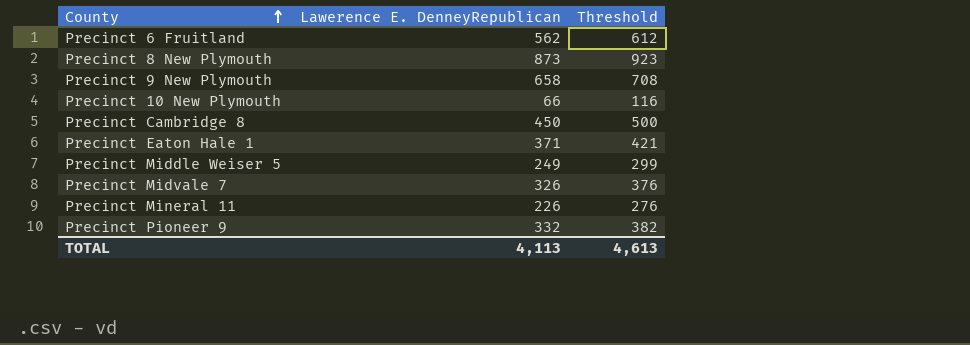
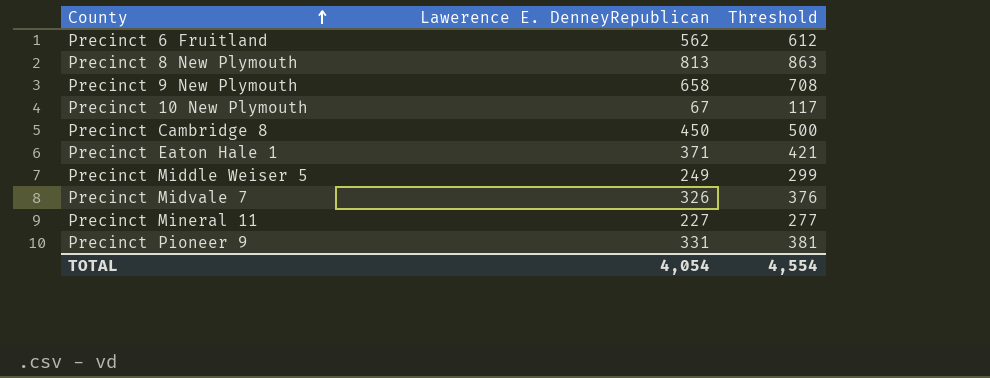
Precinct 8 New Plymouth | Lawerence E. DenneyRepublican: 873 -> 813
Precinct 8 New Plymouth | Threshold: 923 -> 863
Precinct 10 New Plymouth | Lawerence E. DenneyRepublican: 66 -> 67
Precinct 10 New Plymouth | Threshold: 116 -> 117
Precinct Mineral 11 | Lawerence E. DenneyRepublican: 226 -> 227
Precinct Mineral 11 | Threshold: 276 -> 277
Precinct Pioneer 9 | Lawerence E. DenneyRepublican: 332 -> 331
Precinct Pioneer 9 | Threshold: 382 -> 381
TOTAL | Lawerence E. DenneyRepublican: 4,113 -> 4,054
TOTAL | Threshold: 4,613 -> 4,554

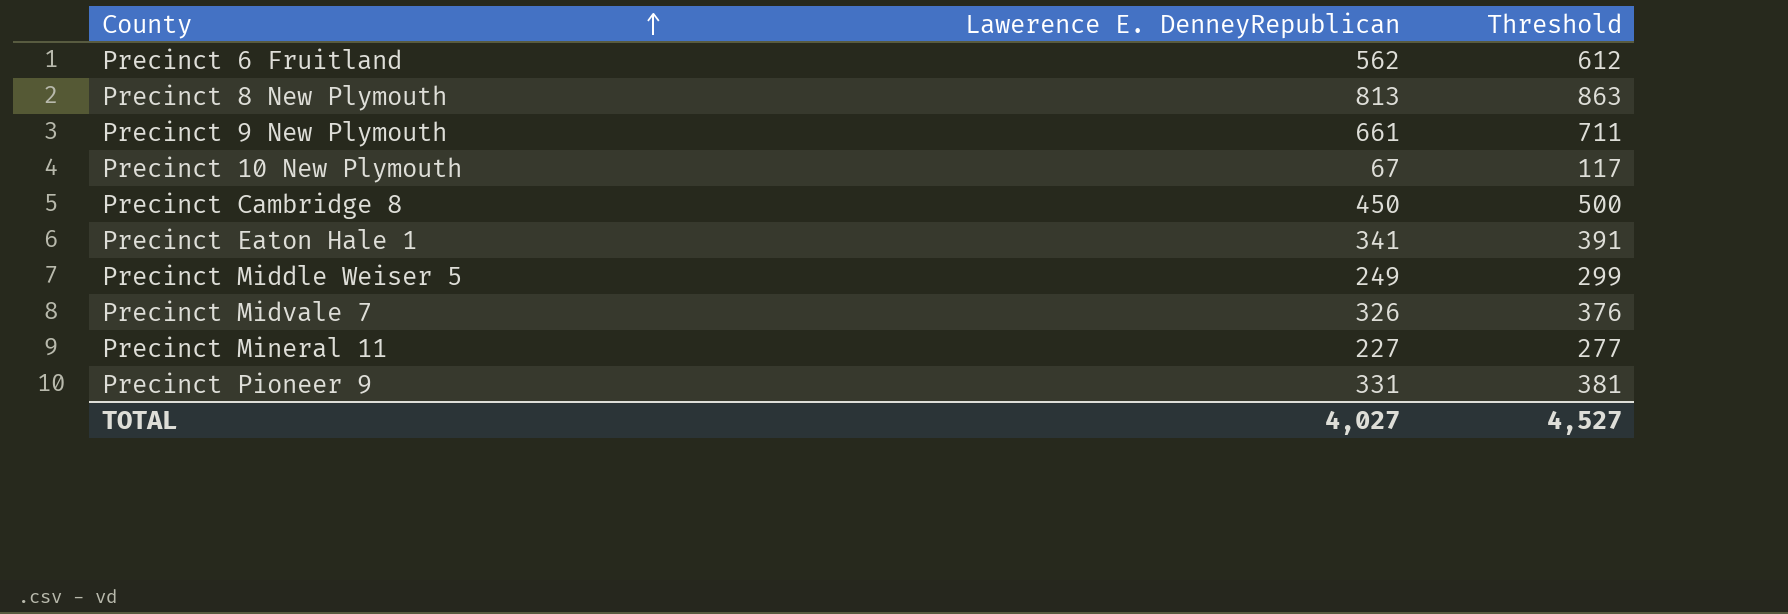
Precinct 9 New Plymouth | Lawerence E. DenneyRepublican: 658 -> 661
Precinct 9 New Plymouth | Threshold: 708 -> 711
Precinct Eaton Hale 1 | Lawerence E. DenneyRepublican: 371 -> 341
Precinct Eaton Hale 1 | Threshold: 421 -> 391
TOTAL | Lawerence E. DenneyRepublican: 4,054 -> 4,027
TOTAL | Threshold: 4,554 -> 4,527

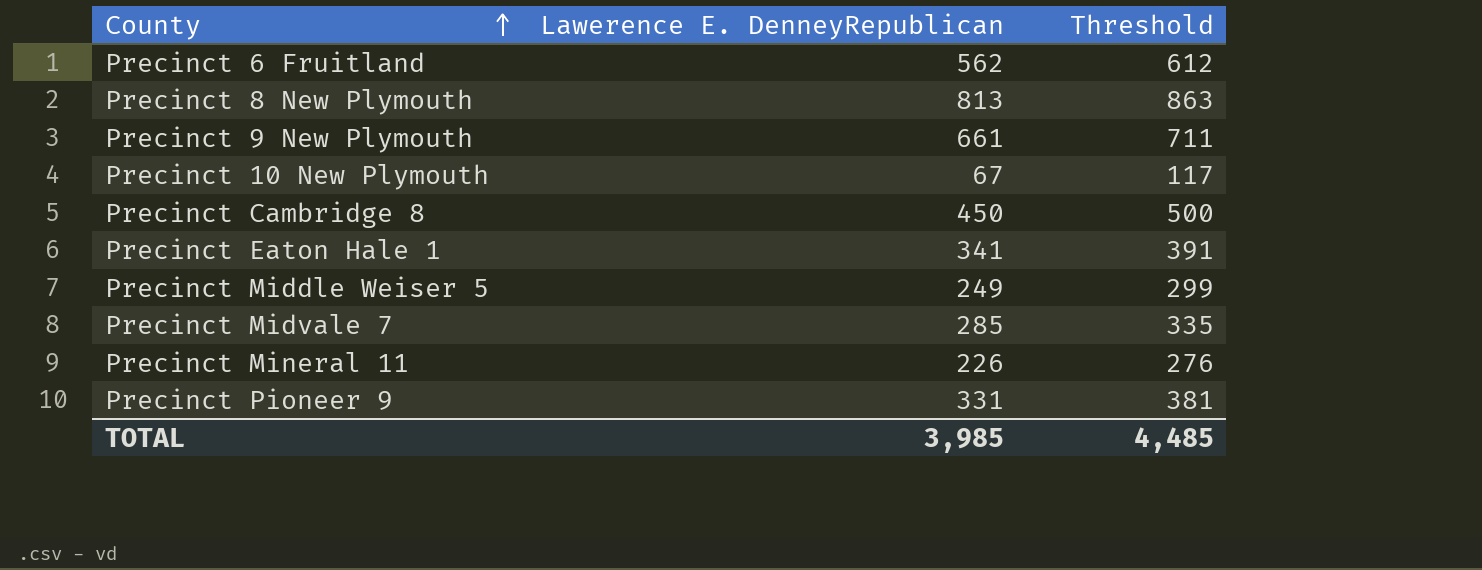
Precinct Midvale 7 | Lawerence E. DenneyRepublican: 326 -> 285
Precinct Midvale 7 | Threshold: 376 -> 335
Precinct Mineral 11 | Lawerence E. DenneyRepublican: 227 -> 226
Precinct Mineral 11 | Threshold: 277 -> 276
TOTAL | Lawerence E. DenneyRepublican: 4,027 -> 3,985
TOTAL | Threshold: 4,527 -> 4,485

